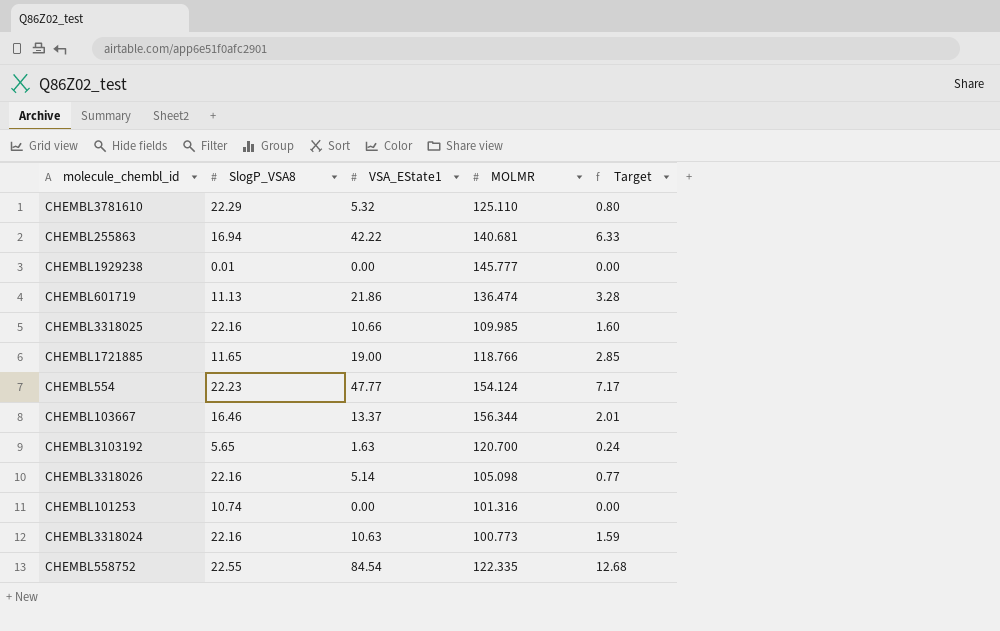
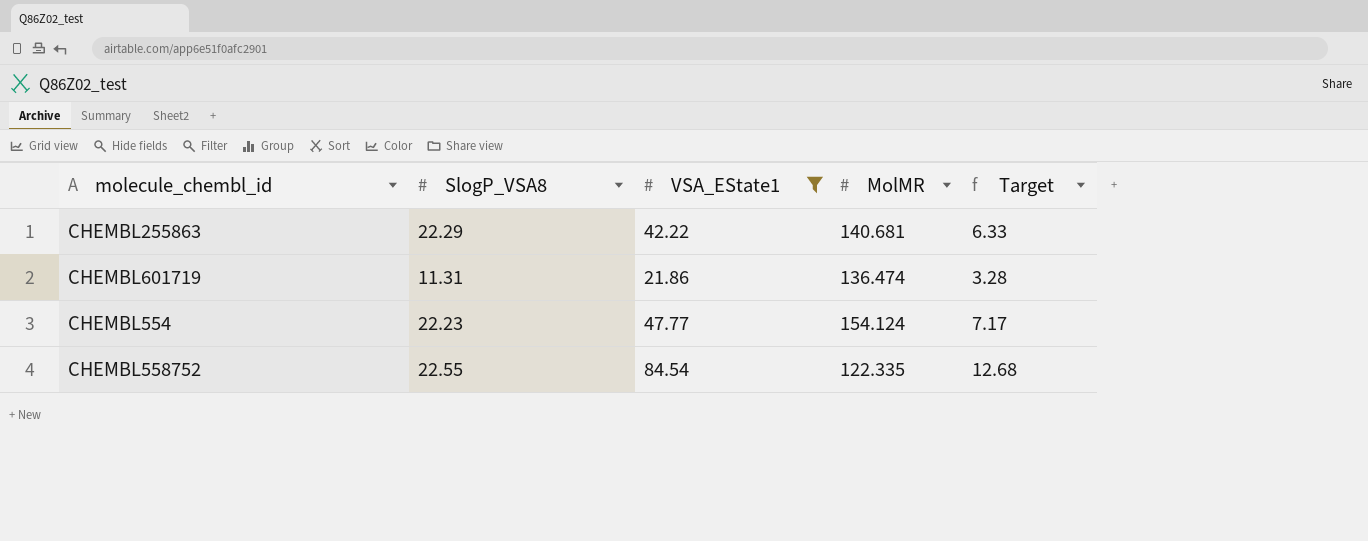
filter: none -> VSA_EState1 >= 21.86
column name: MOLMR -> MolMR
CHEMBL255863 | SlogP_VSA8: 16.94 -> 22.29
CHEMBL601719 | SlogP_VSA8: 11.13 -> 11.31

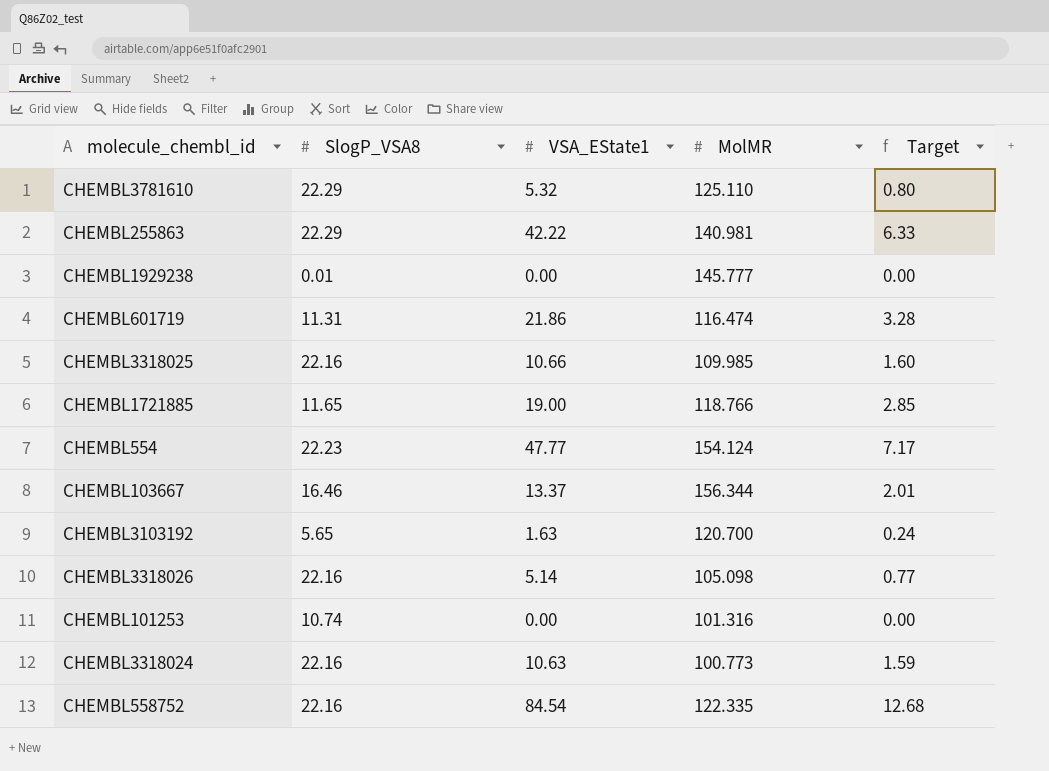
filter: VSA_EState1 >= 21.86 -> none
CHEMBL255863 | MolMR: 140.681 -> 140.981
CHEMBL601719 | MolMR: 136.474 -> 116.474
CHEMBL558752 | SlogP_VSA8: 22.55 -> 22.16

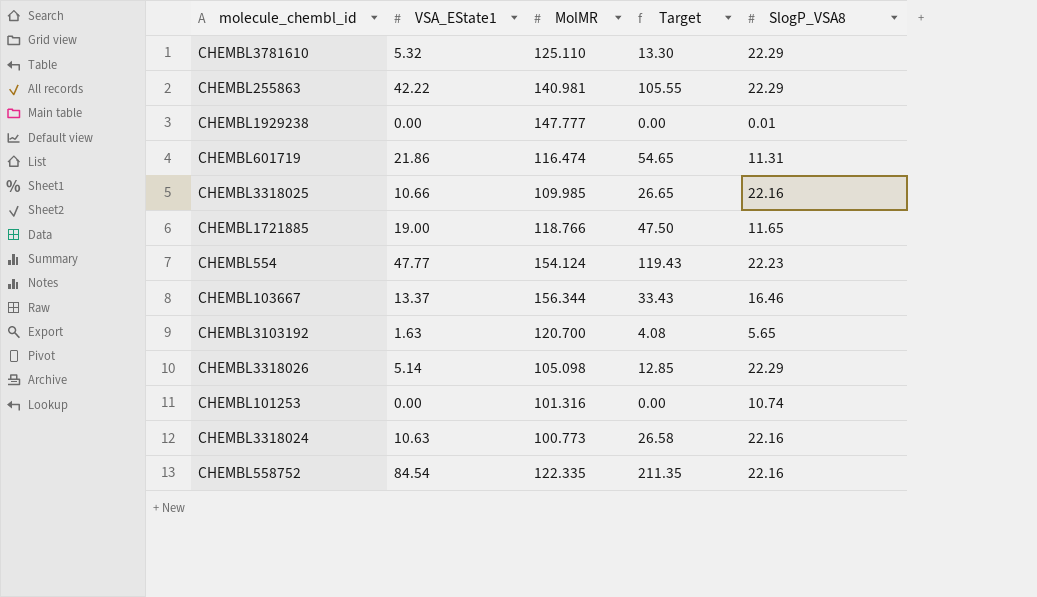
column Target | formula: [VSA_EState1] * 0.15 -> [VSA_EState1] * 2.5
column SlogP_VSA8 | position: 2 -> 5
CHEMBL1929238 | MolMR: 145.777 -> 147.777
CHEMBL3318026 | SlogP_VSA8: 22.16 -> 22.29

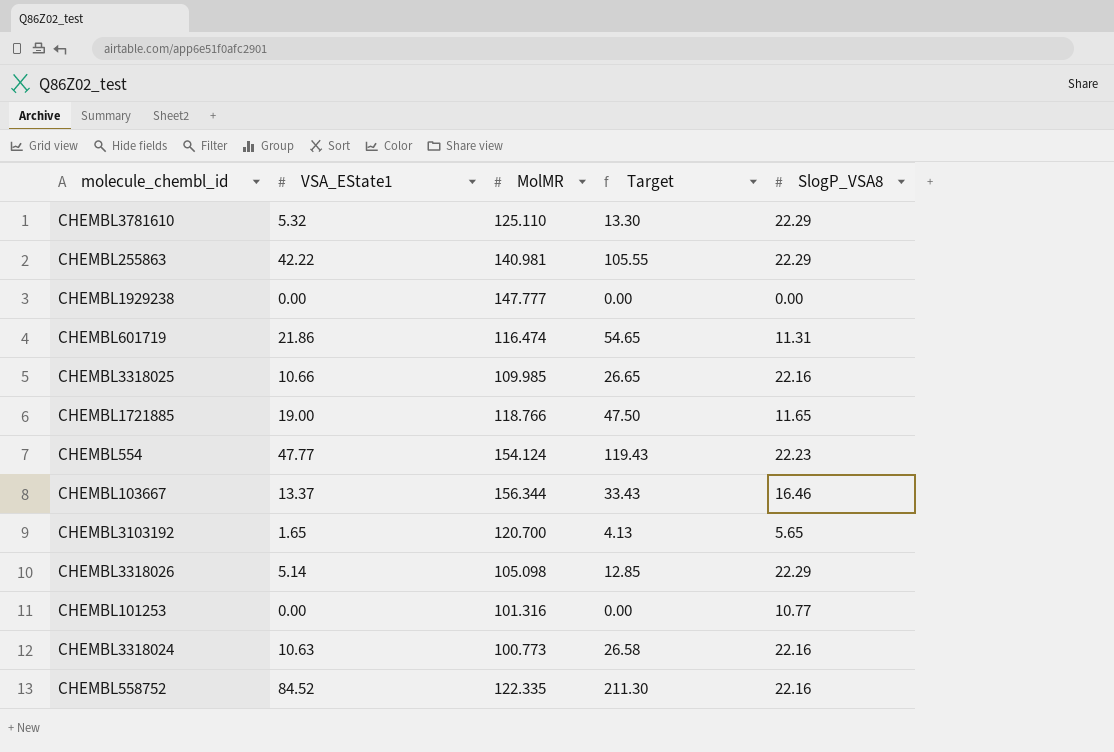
CHEMBL1929238 | SlogP_VSA8: 0.01 -> 0.00
CHEMBL3103192 | VSA_EState1: 1.63 -> 1.65
CHEMBL3103192 | Target: 4.08 -> 4.13
CHEMBL101253 | SlogP_VSA8: 10.74 -> 10.77
CHEMBL558752 | VSA_EState1: 84.54 -> 84.52
CHEMBL558752 | Target: 211.35 -> 211.30

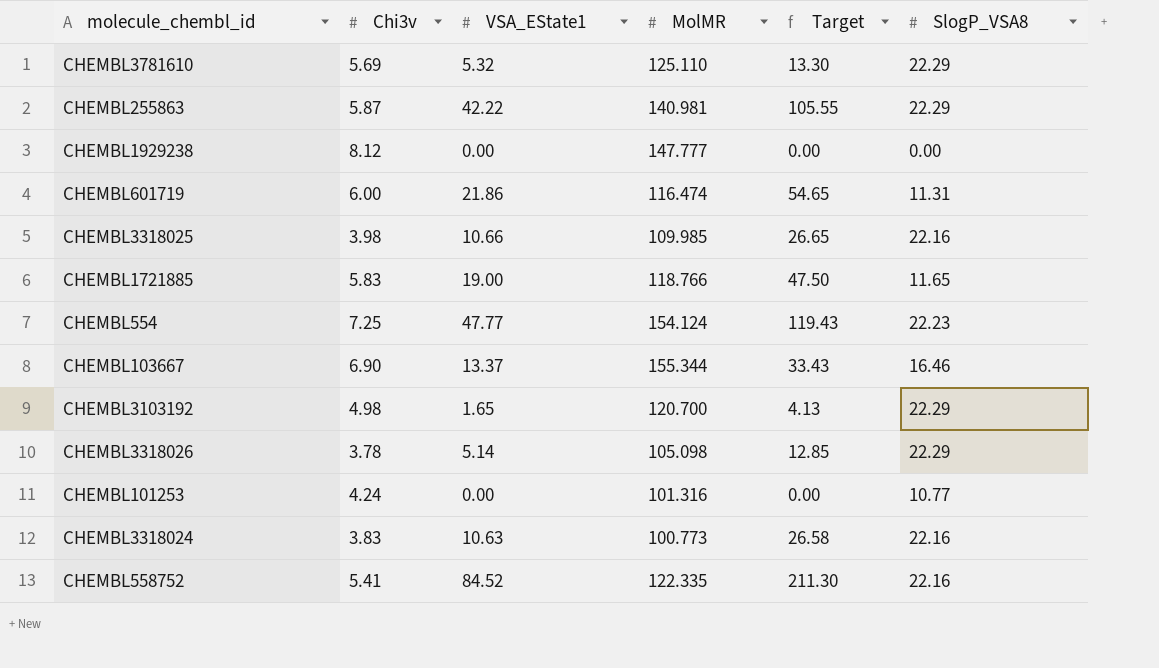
column Chi3v | position: none -> 2
CHEMBL103667 | MolMR: 156.344 -> 155.344
CHEMBL3103192 | SlogP_VSA8: 5.65 -> 22.29

